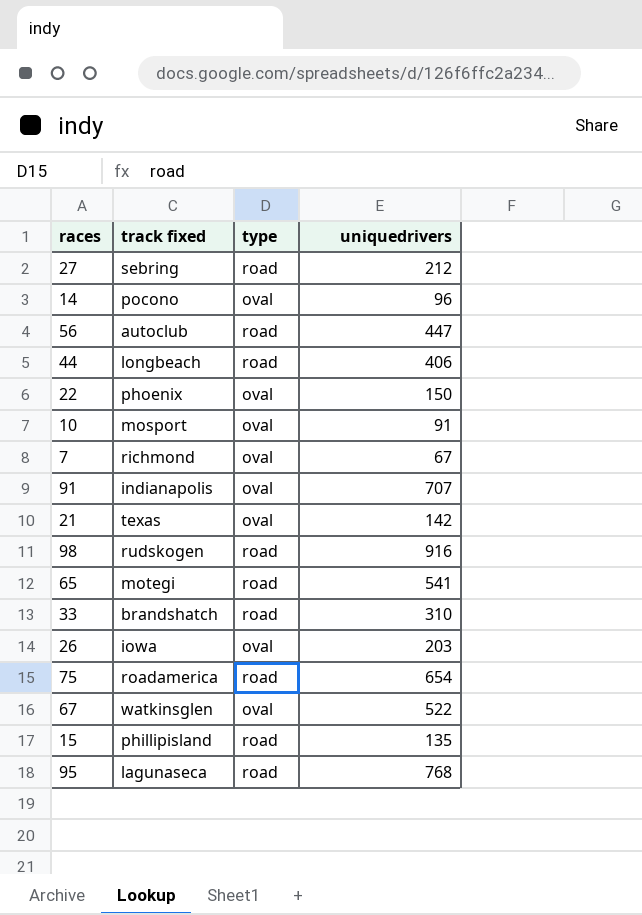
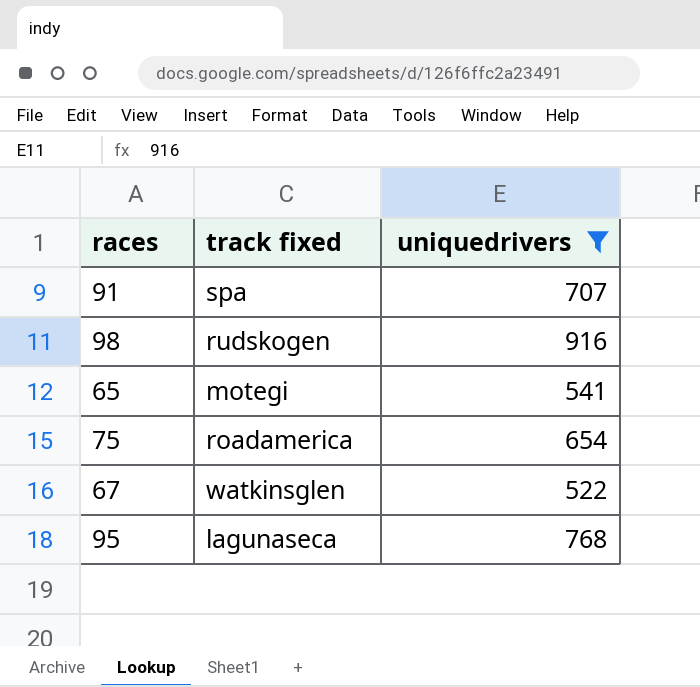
filter: none -> uniquedrivers >= 522
column type | position: 3 -> none
91 | track fixed: indianapolis -> spa

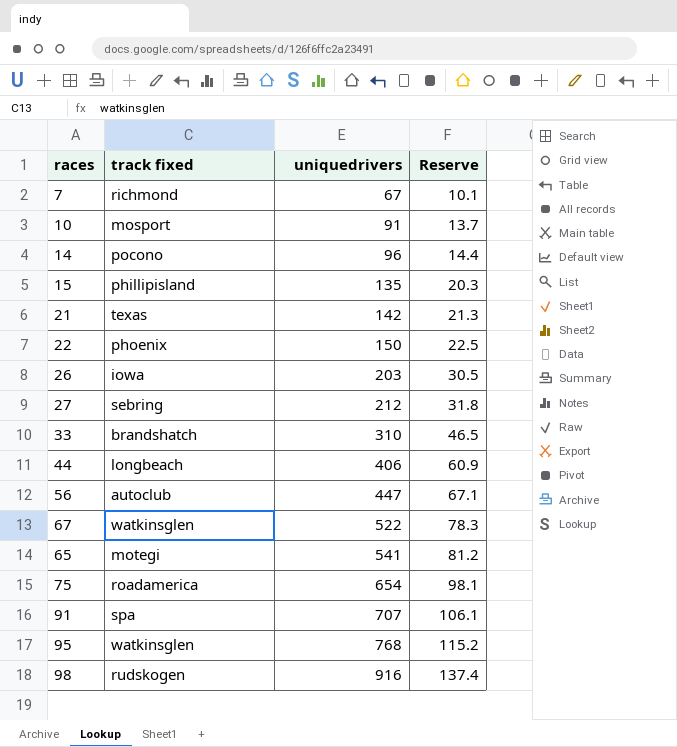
filter: uniquedrivers >= 522 -> none
row order: none -> uniquedrivers ascending
column Reserve | formula: none -> [uniquedrivers] * 0.15
95 | track fixed: lagunaseca -> watkinsglen

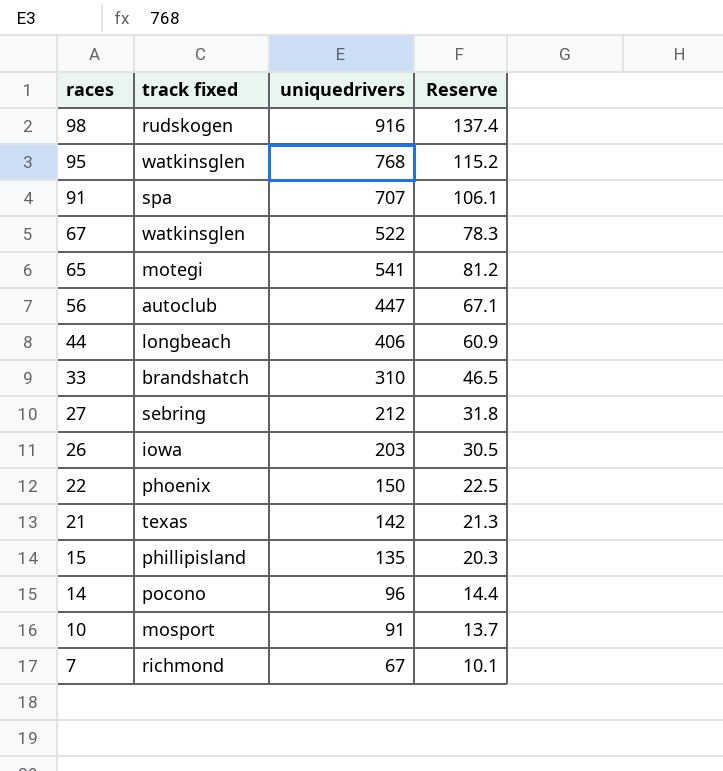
row order: uniquedrivers ascending -> races descending
row 75: roadamerica | 654 | 98.1 -> none

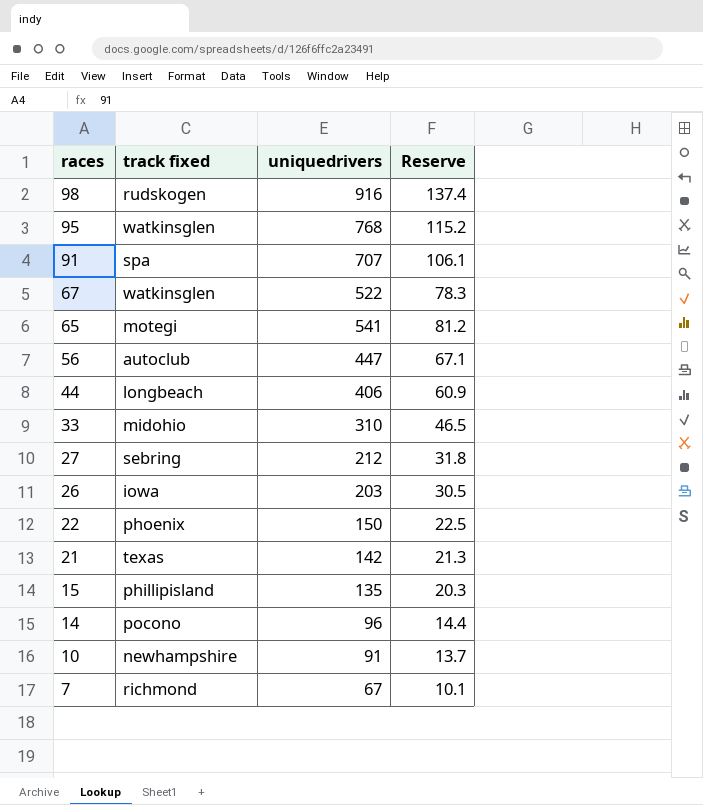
33 | track fixed: brandshatch -> midohio
10 | track fixed: mosport -> newhampshire

